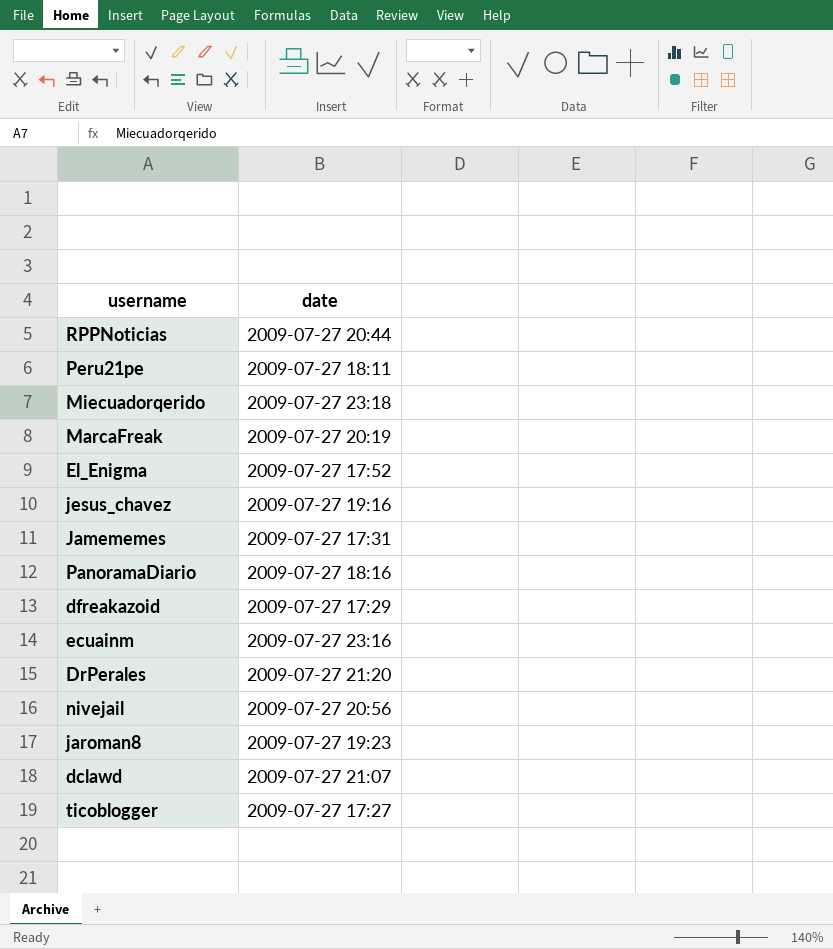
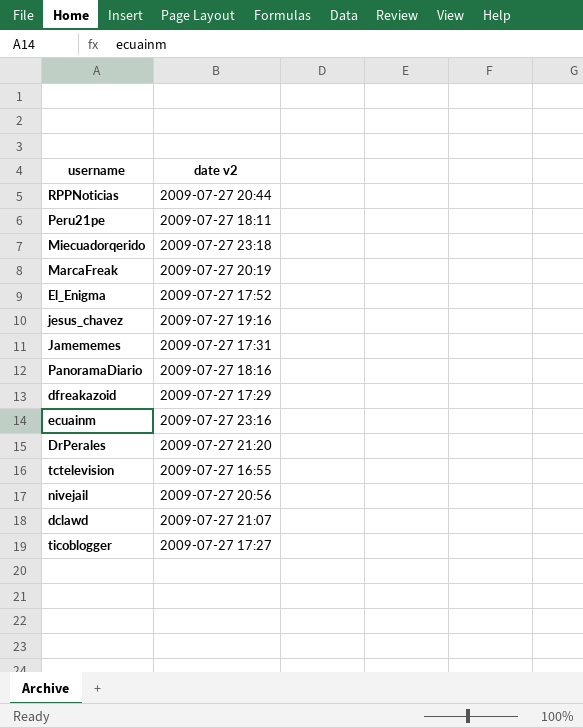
column name: date -> date v2
row jaroman8: 2009-07-27 19:23 -> none
row tctelevision: none -> 2009-07-27 16:55

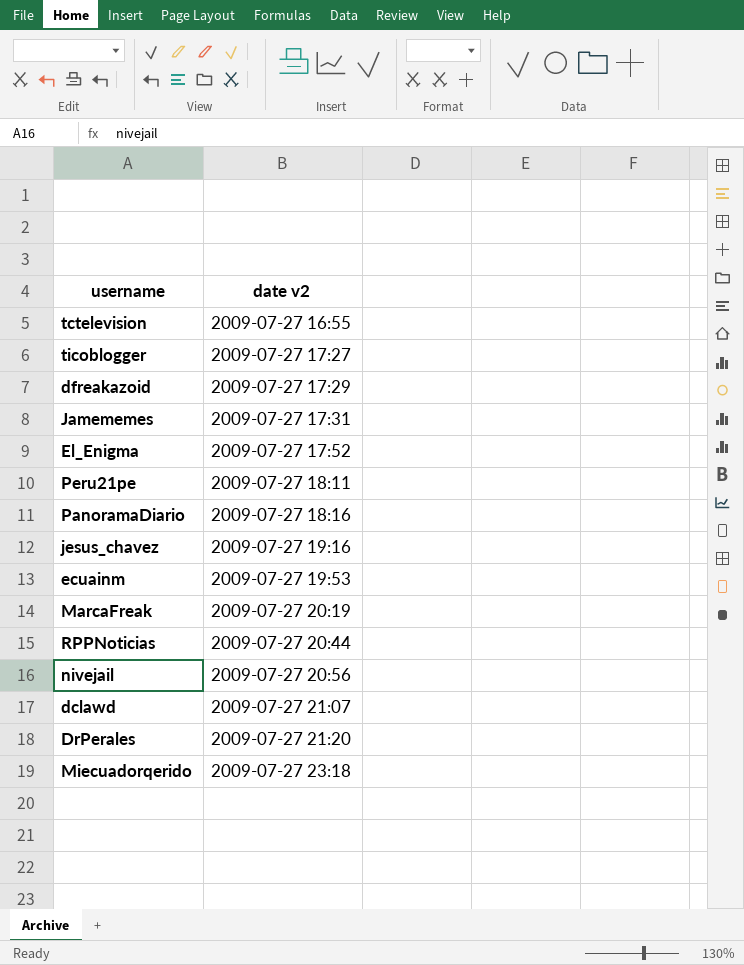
row order: none -> date v2 ascending
ecuainm | date v2: 2009-07-27 23:16 -> 2009-07-27 19:53

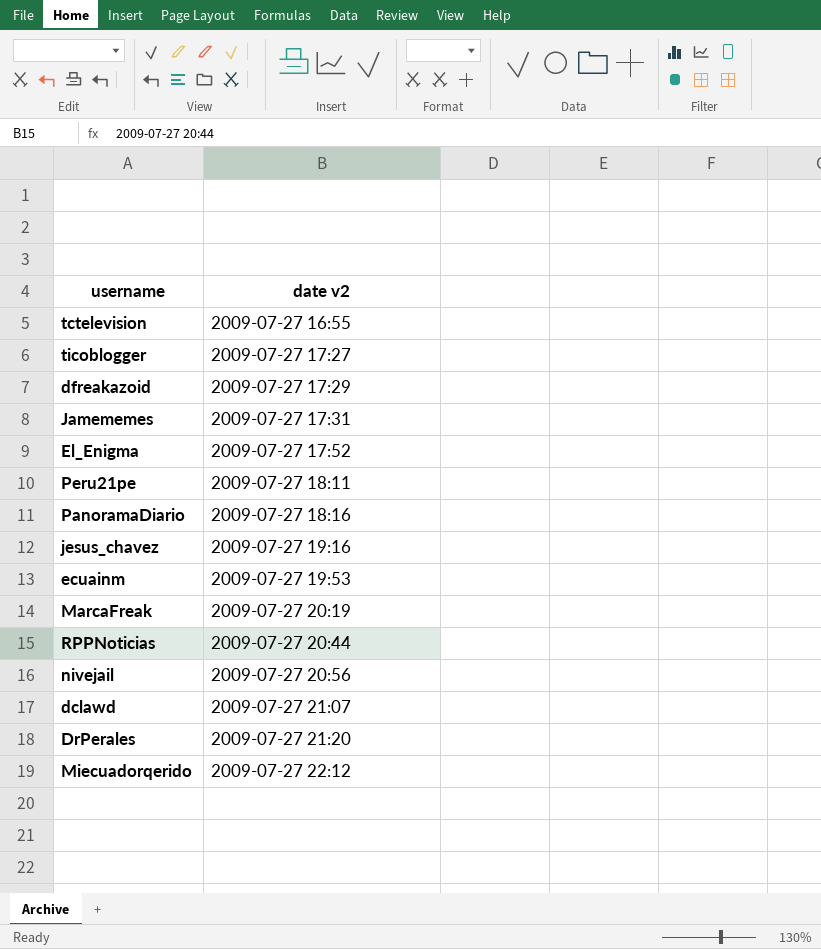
Miecuadorqerido | date v2: 2009-07-27 23:18 -> 2009-07-27 22:12

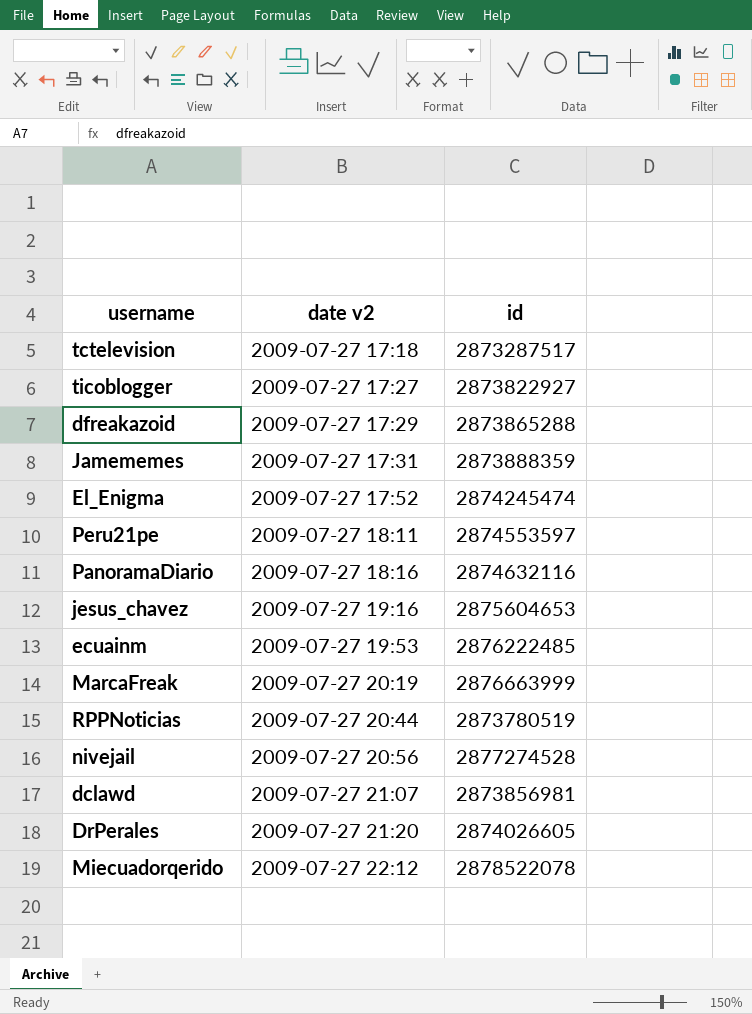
column id | position: none -> 3
tctelevision | date v2: 2009-07-27 16:55 -> 2009-07-27 17:18

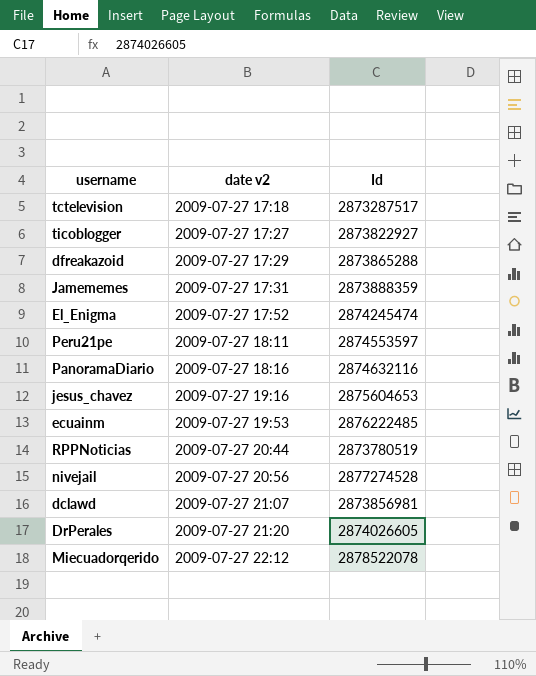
column name: id -> Id
row MarcaFreak: 2009-07-27 20:19 | 2876663999 -> none

